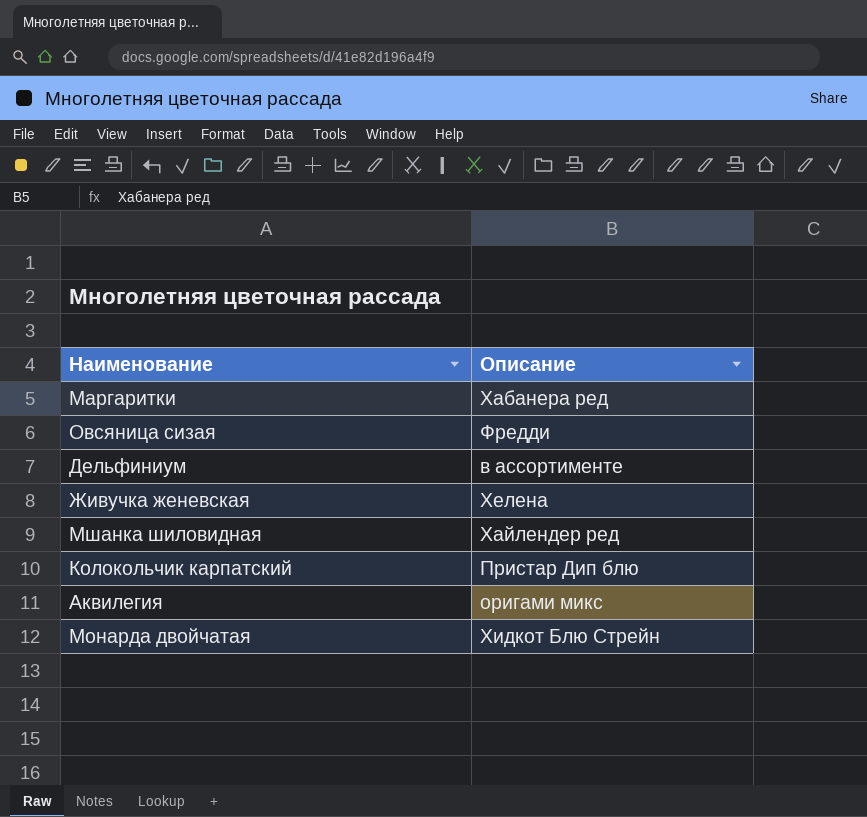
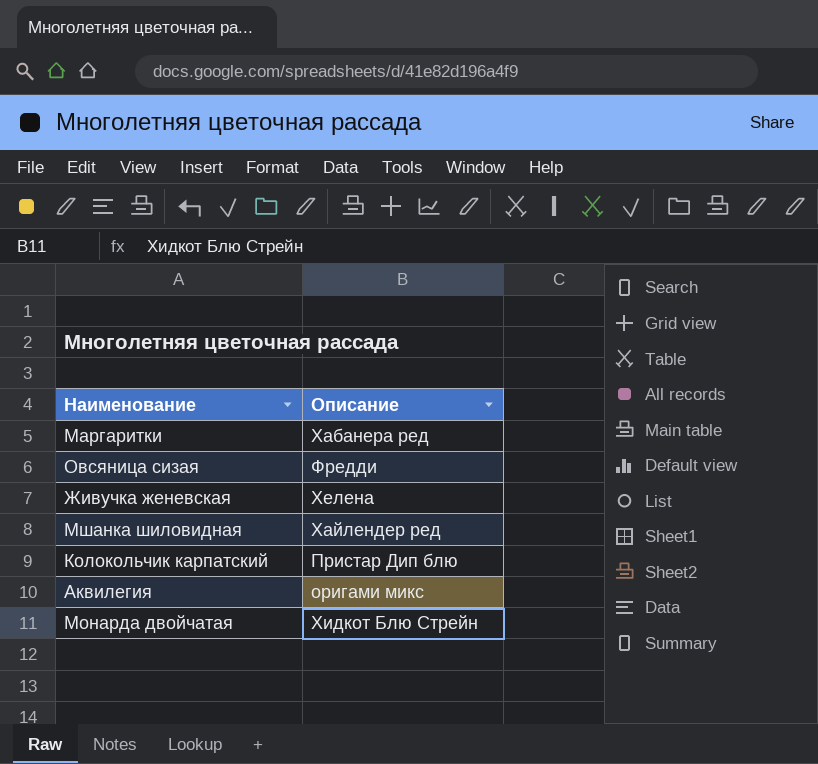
row Дельфиниум: в ассортименте -> none

